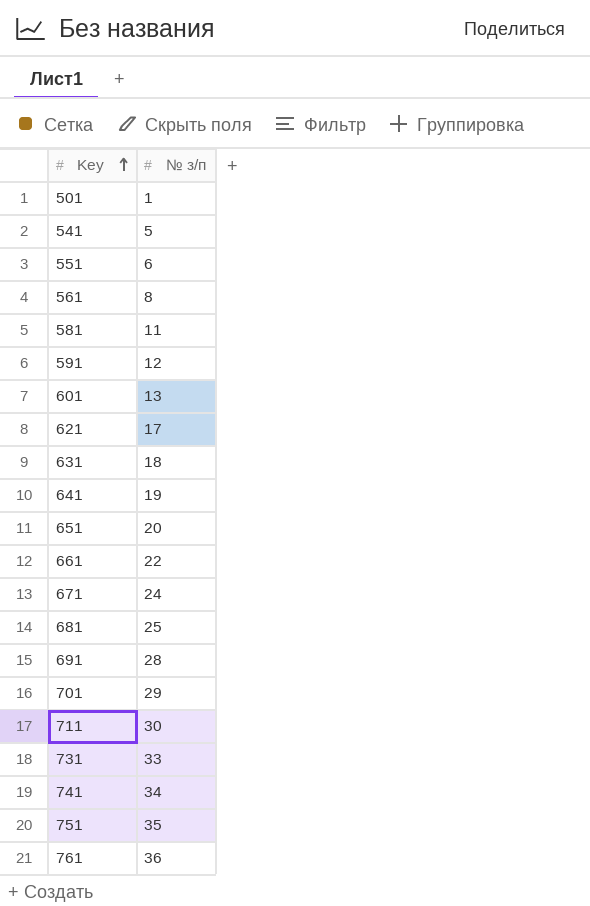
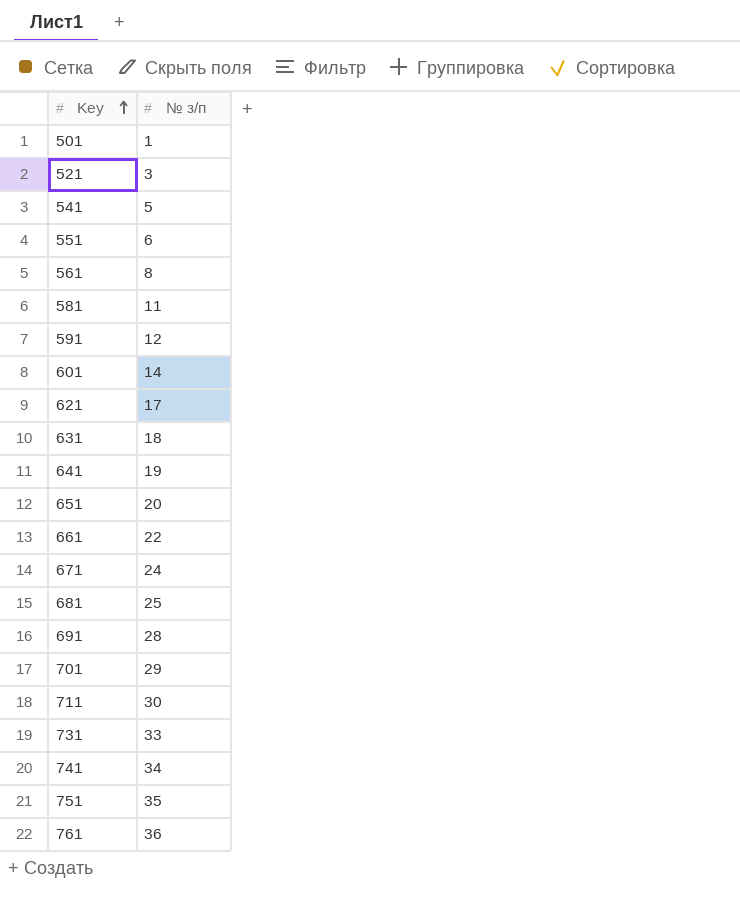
row 521: none -> 3
601 | № з/п: 13 -> 14

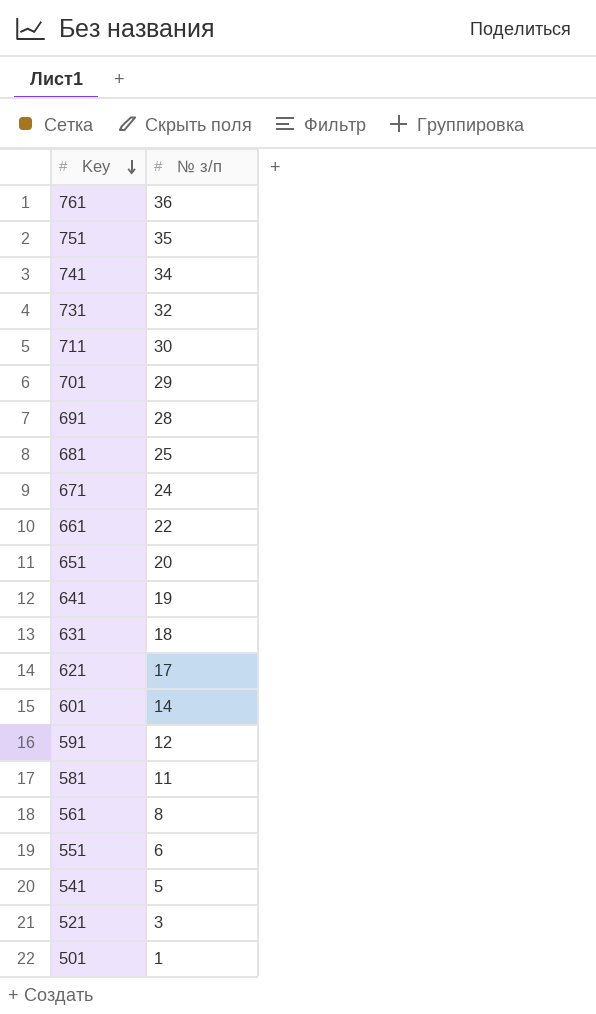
row order: Key ascending -> Key descending
731 | № з/п: 33 -> 32

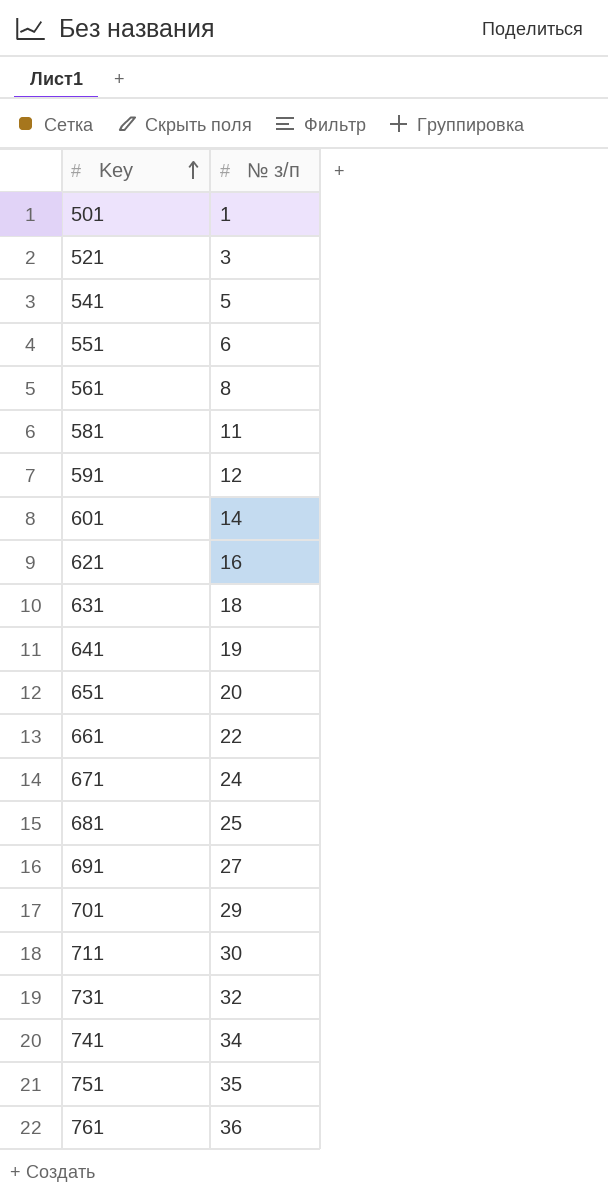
row order: Key descending -> Key ascending
621 | № з/п: 17 -> 16
691 | № з/п: 28 -> 27

